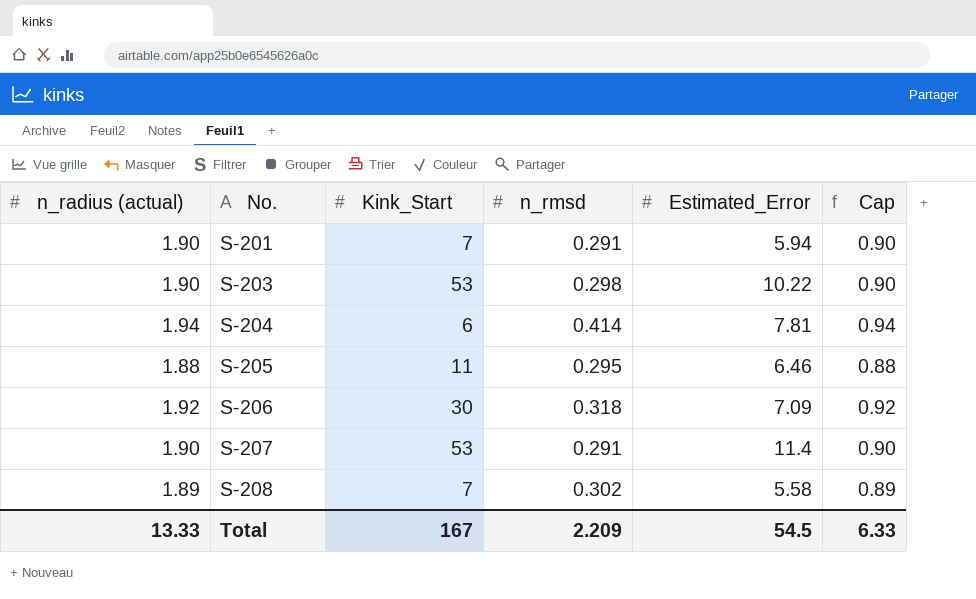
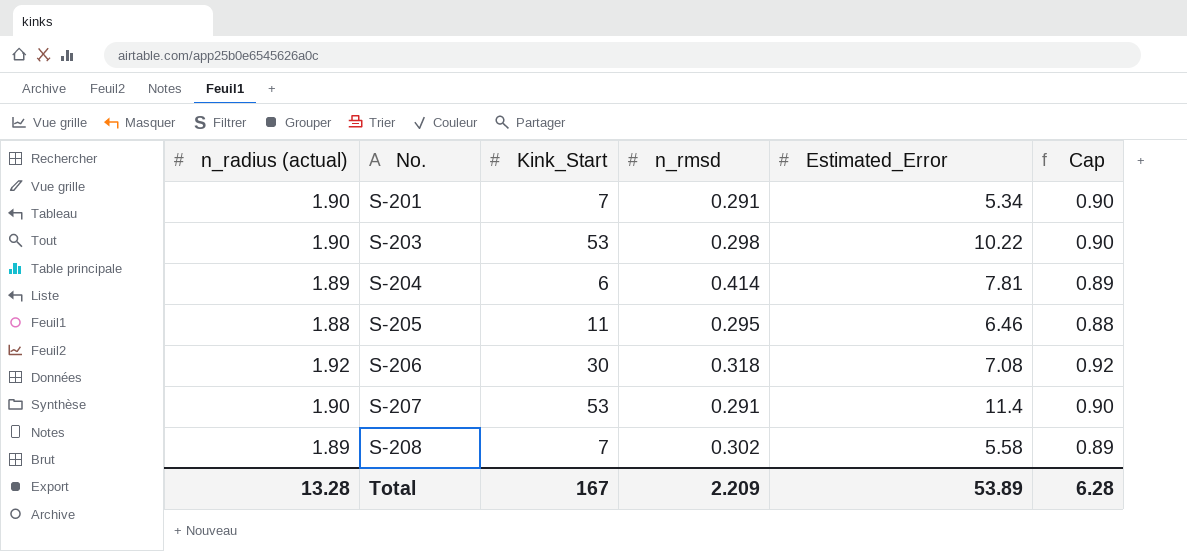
S-201 | Estimated_Error: 5.94 -> 5.34
S-204 | n_radius (actual): 1.94 -> 1.89
S-204 | Cap: 0.94 -> 0.89
S-206 | Estimated_Error: 7.09 -> 7.08
Total | n_radius (actual): 13.33 -> 13.28
Total | Estimated_Error: 54.5 -> 53.89
Total | Cap: 6.33 -> 6.28

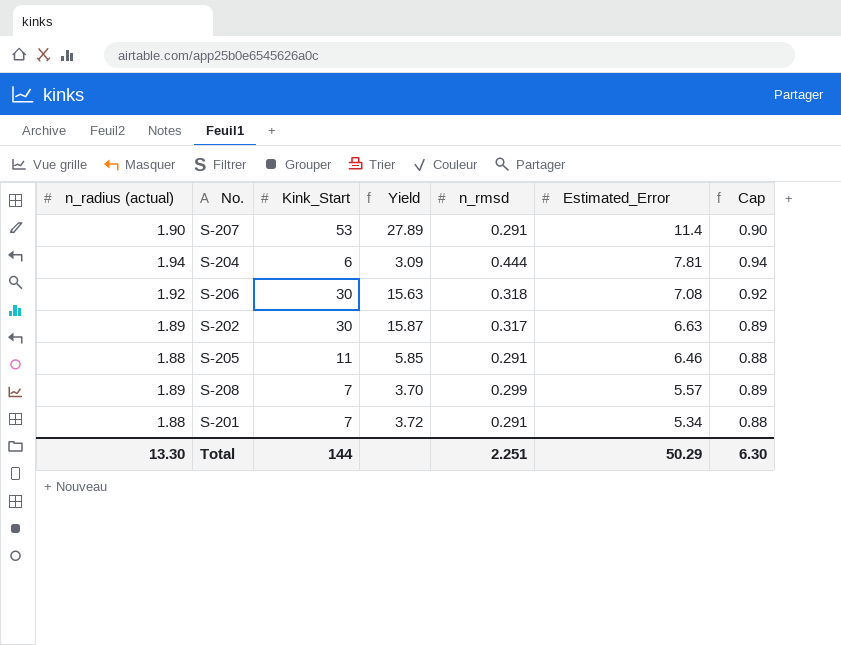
row order: No. ascending -> Estimated_Error descending
column Yield | formula: none -> [Kink_Start] / [n_radius (actual)]
row S-203: 1.90 | 53 | 0.298 | 10.22 | 0.90 -> none
S-204 | n_radius (actual): 1.89 -> 1.94
S-204 | n_rmsd: 0.414 -> 0.444
S-204 | Cap: 0.89 -> 0.94
row S-202: none -> 1.89 | 30 | 15.87 | 0.317 | 6.63 | 0.89
S-205 | n_rmsd: 0.295 -> 0.291
S-208 | n_rmsd: 0.302 -> 0.299
S-208 | Estimated_Error: 5.58 -> 5.57
S-201 | n_radius (actual): 1.90 -> 1.88
S-201 | Cap: 0.90 -> 0.88
Total | n_radius (actual): 13.28 -> 13.30
Total | Kink_Start: 167 -> 144
Total | n_rmsd: 2.209 -> 2.251
Total | Estimated_Error: 53.89 -> 50.29
Total | Cap: 6.28 -> 6.30

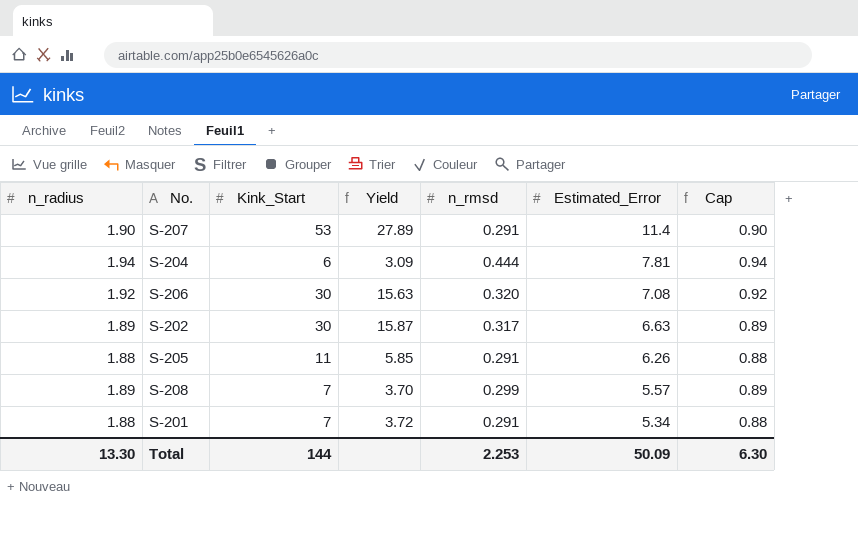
column name: n_radius (actual) -> n_radius
S-206 | n_rmsd: 0.318 -> 0.320
S-205 | Estimated_Error: 6.46 -> 6.26
Total | n_rmsd: 2.251 -> 2.253
Total | Estimated_Error: 50.29 -> 50.09

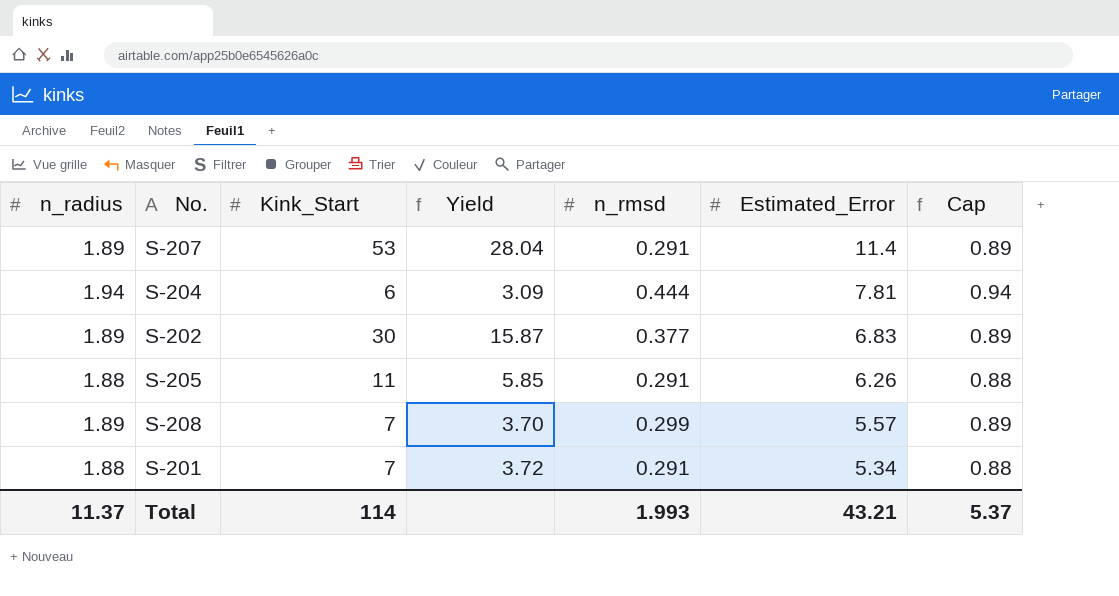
row S-206: 1.92 | 30 | 15.63 | 0.320 | 7.08 | 0.92 -> none
S-207 | n_radius: 1.90 -> 1.89
S-207 | Yield: 27.89 -> 28.04
S-207 | Cap: 0.90 -> 0.89
S-202 | n_rmsd: 0.317 -> 0.377
S-202 | Estimated_Error: 6.63 -> 6.83
Total | n_radius: 13.30 -> 11.37
Total | Kink_Start: 144 -> 114
Total | n_rmsd: 2.253 -> 1.993
Total | Estimated_Error: 50.09 -> 43.21
Total | Cap: 6.30 -> 5.37

